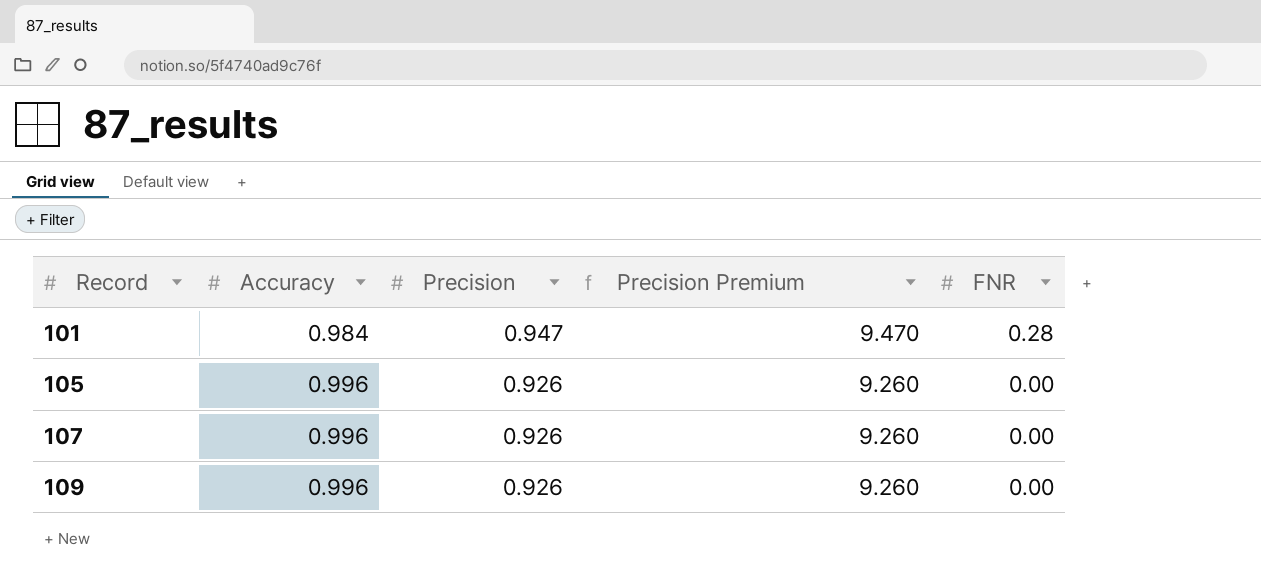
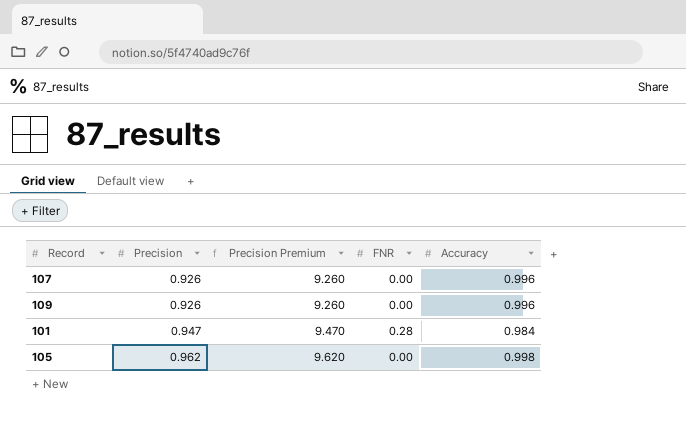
row order: Record ascending -> Precision ascending
column Accuracy | position: 2 -> 5
105 | Precision: 0.926 -> 0.962
105 | Precision Premium: 9.260 -> 9.620
105 | Accuracy: 0.996 -> 0.998

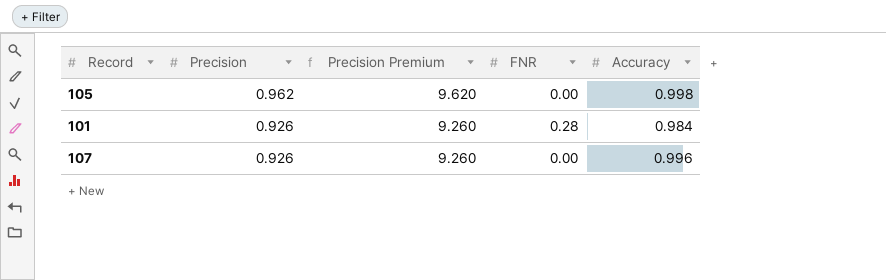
row order: Precision ascending -> Precision descending
row 109: 0.926 | 9.260 | 0.00 | 0.996 -> none
101 | Precision: 0.947 -> 0.926
101 | Precision Premium: 9.470 -> 9.260

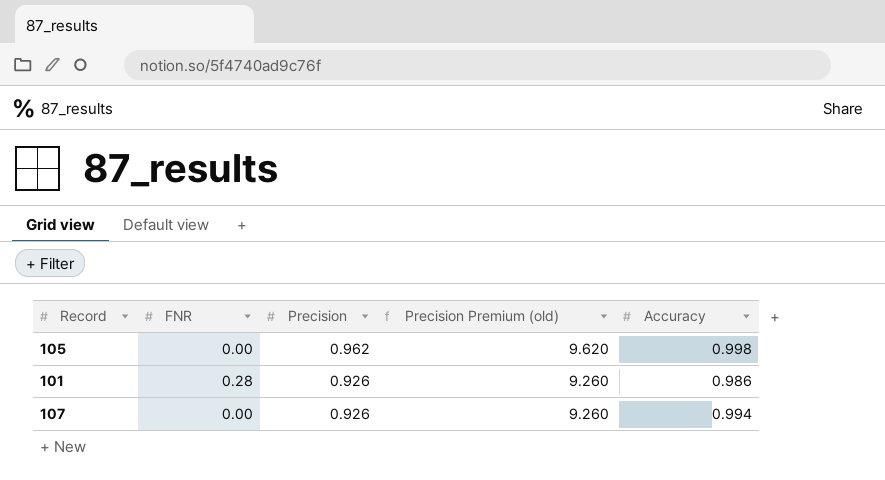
column FNR | position: 4 -> 2
column name: Precision Premium -> Precision Premium (old)
101 | Accuracy: 0.984 -> 0.986
107 | Accuracy: 0.996 -> 0.994

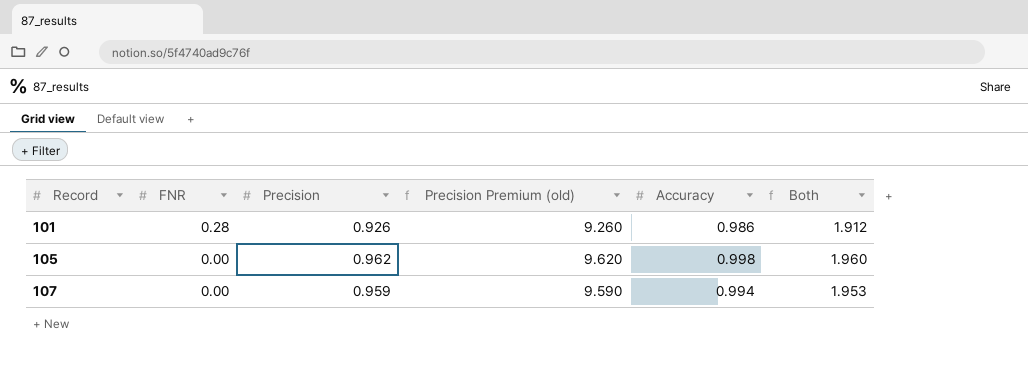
row order: Precision descending -> Record ascending
column Both | formula: none -> [Precision] + [Accuracy]
107 | Precision: 0.926 -> 0.959
107 | Precision Premium (old): 9.260 -> 9.590

